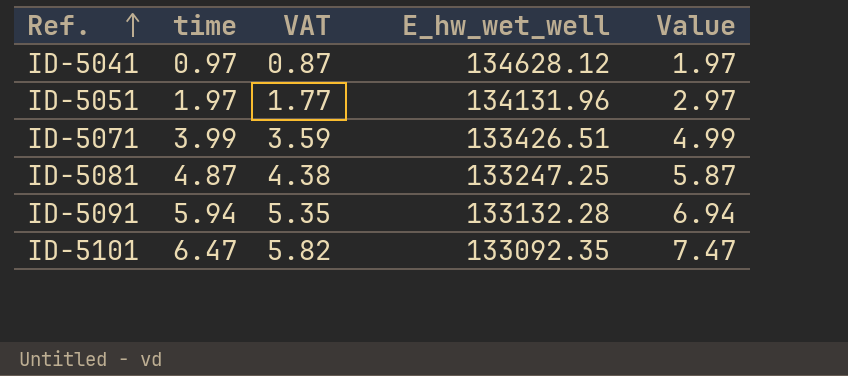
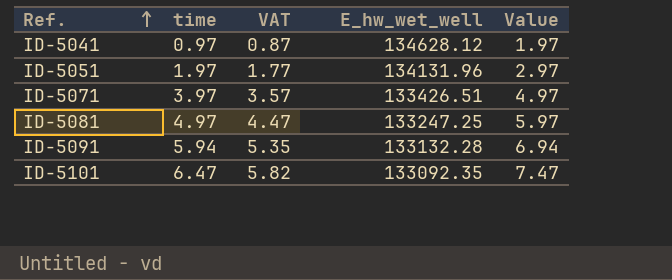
ID-5071 | time: 3.99 -> 3.97
ID-5071 | VAT: 3.59 -> 3.57
ID-5071 | Value: 4.99 -> 4.97
ID-5081 | time: 4.87 -> 4.97
ID-5081 | VAT: 4.38 -> 4.47
ID-5081 | Value: 5.87 -> 5.97

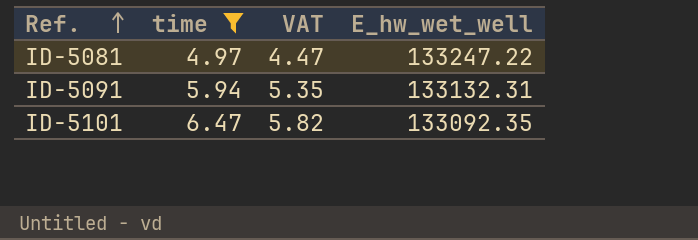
filter: none -> time >= 4.97
column Value | formula: [time] + 1 -> none
ID-5081 | E_hw_wet_well: 133247.25 -> 133247.22
ID-5091 | E_hw_wet_well: 133132.28 -> 133132.31

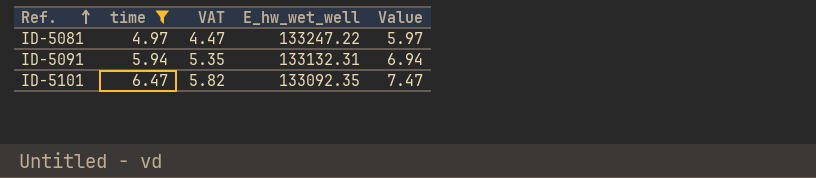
column Value | formula: none -> [time] + 1

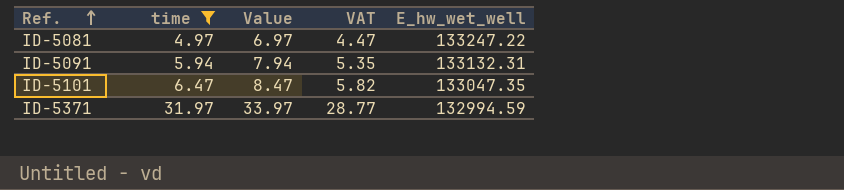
column Value | formula: [time] + 1 -> [time] + 2
column Value | position: 5 -> 3
ID-5101 | E_hw_wet_well: 133092.35 -> 133047.35
row ID-5371: none -> 31.97 | 33.97 | 28.77 | 132994.59

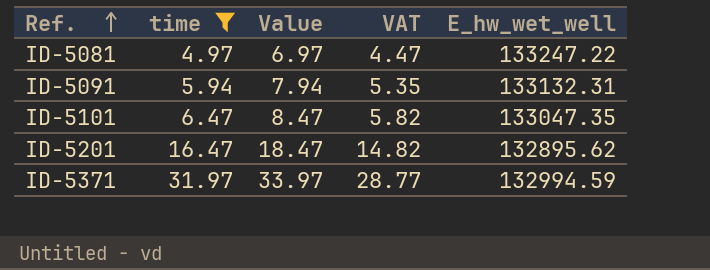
row ID-5201: none -> 16.47 | 18.47 | 14.82 | 132895.62

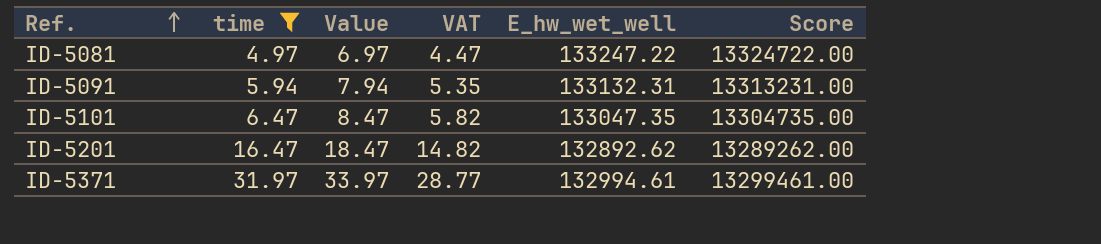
column Score | formula: none -> [E_hw_wet_well] * 100
ID-5201 | E_hw_wet_well: 132895.62 -> 132892.62
ID-5371 | E_hw_wet_well: 132994.59 -> 132994.61

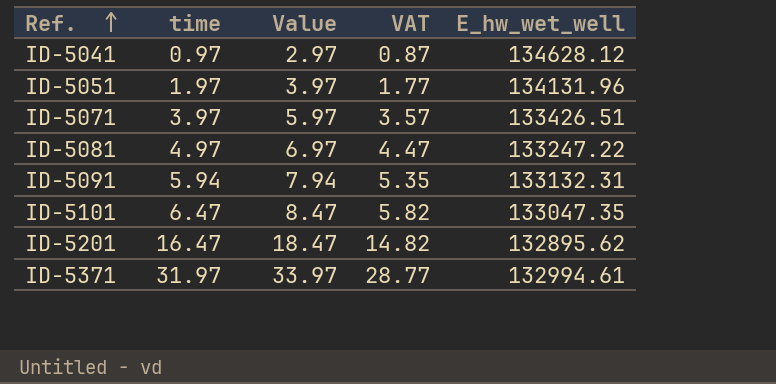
filter: time >= 4.97 -> none
column Score | formula: [E_hw_wet_well] * 100 -> none
ID-5201 | E_hw_wet_well: 132892.62 -> 132895.62

